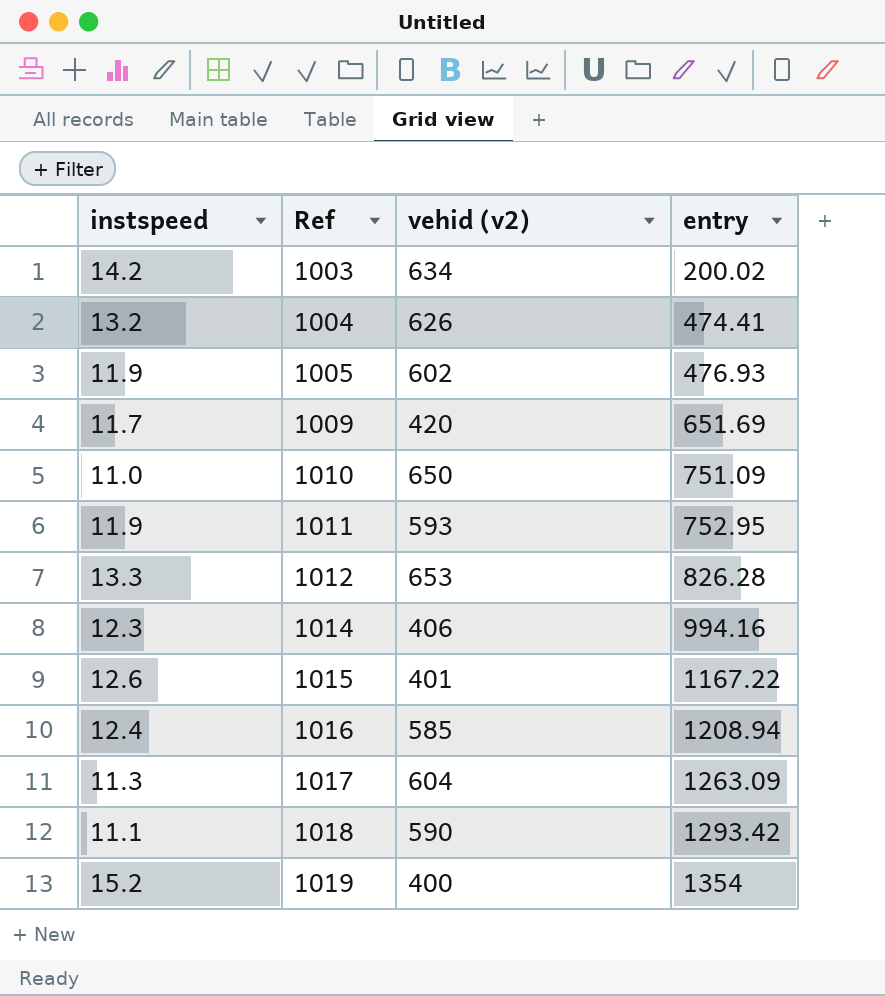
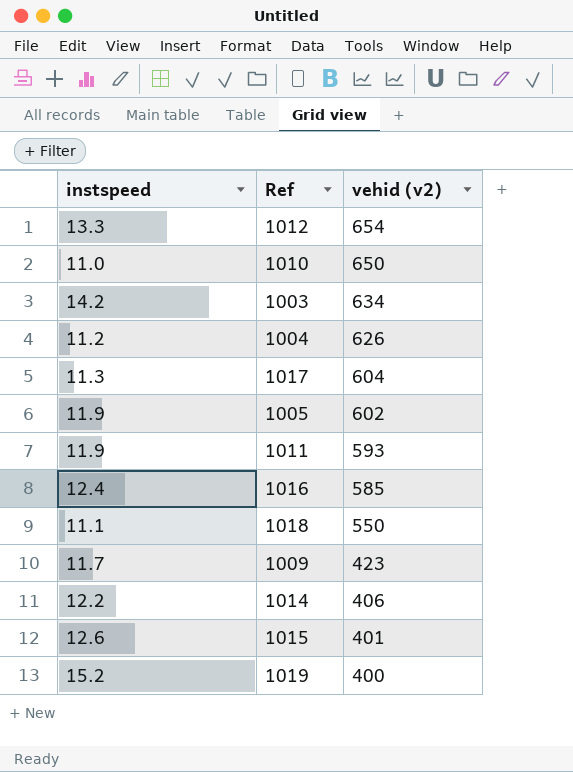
row order: Ref ascending -> vehid (v2) descending
column entry | position: 4 -> none
1012 | vehid (v2): 653 -> 654
1004 | instspeed: 13.2 -> 11.2
1018 | vehid (v2): 590 -> 550
1009 | vehid (v2): 420 -> 423
1014 | instspeed: 12.3 -> 12.2

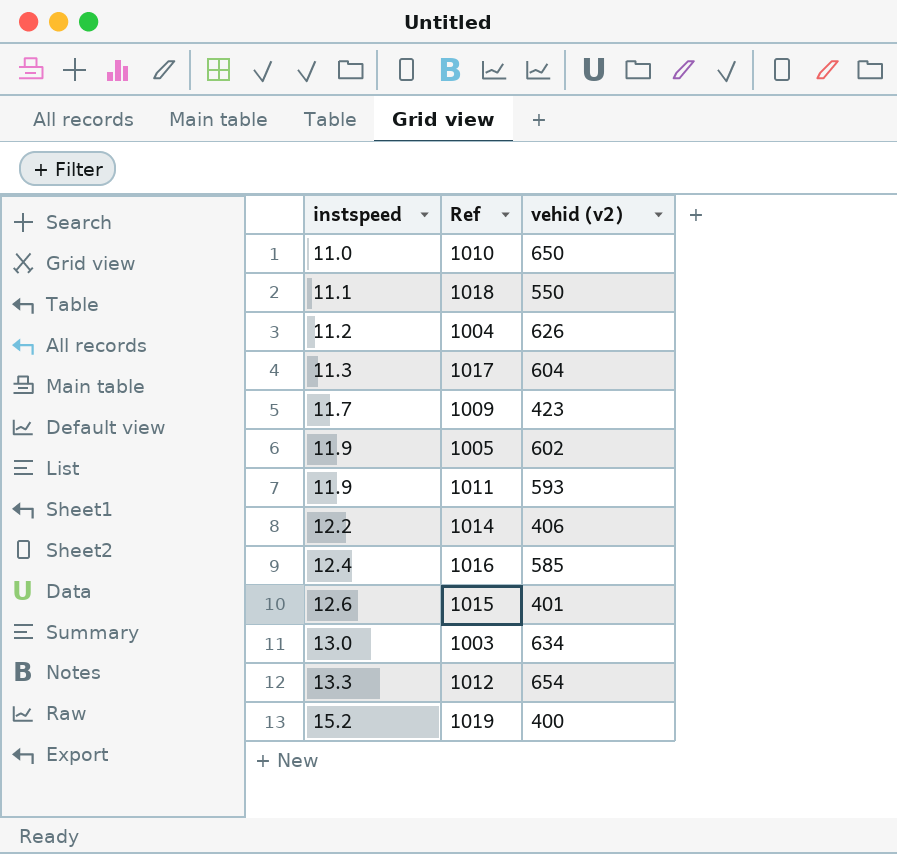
row order: vehid (v2) descending -> instspeed ascending
1003 | instspeed: 14.2 -> 13.0

